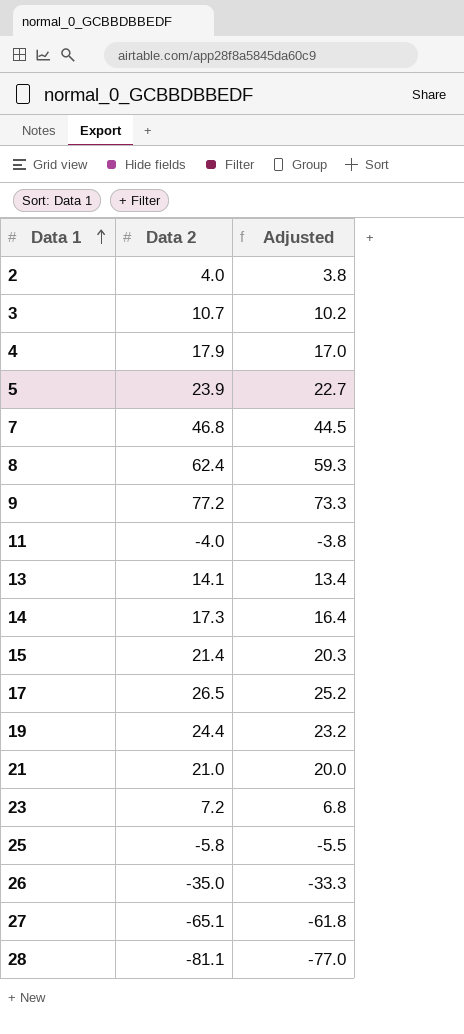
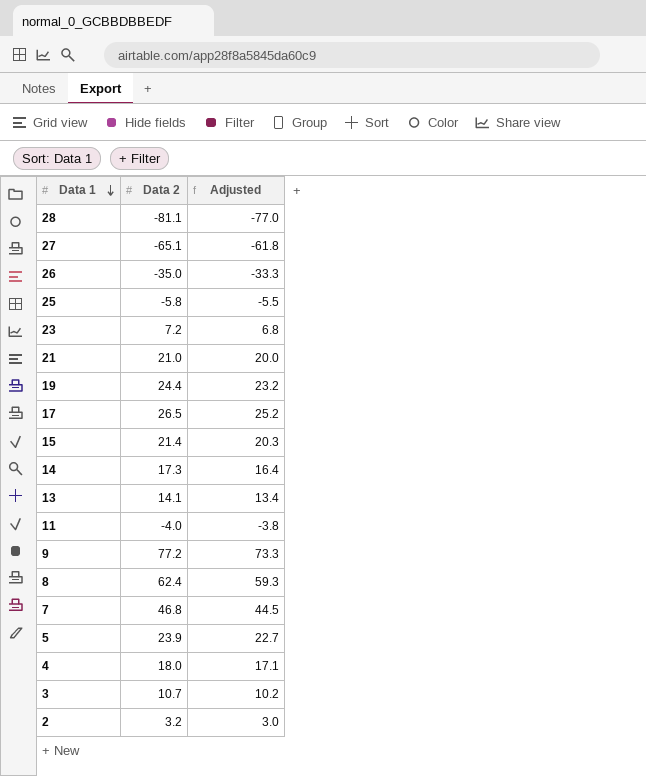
row order: Data 1 ascending -> Data 1 descending
4 | Data 2: 17.9 -> 18.0
4 | Adjusted: 17.0 -> 17.1
2 | Data 2: 4.0 -> 3.2
2 | Adjusted: 3.8 -> 3.0

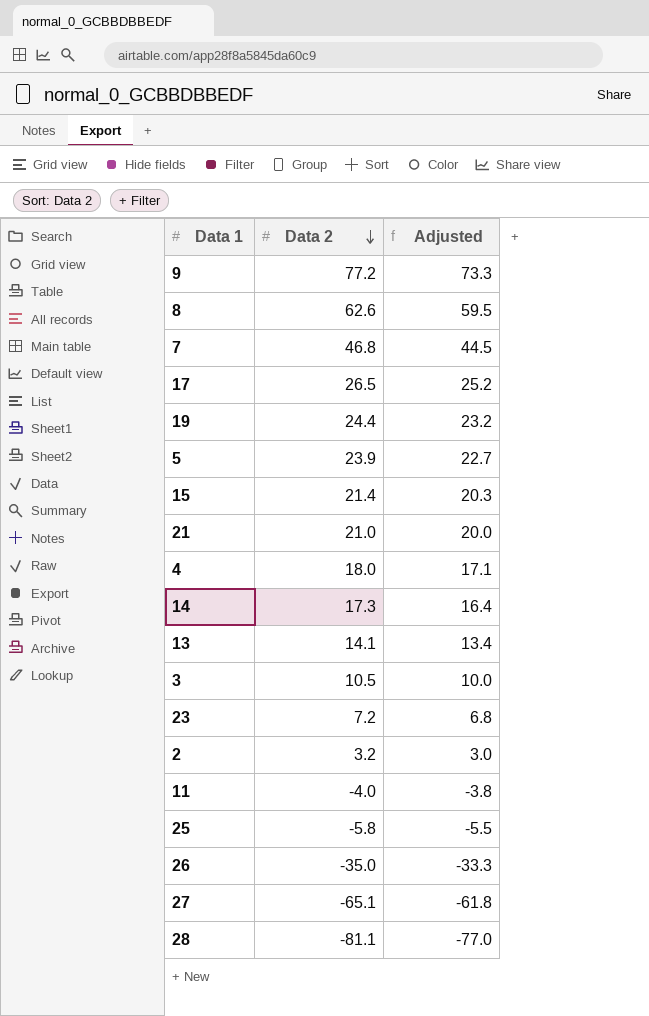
row order: Data 1 descending -> Data 2 descending
8 | Data 2: 62.4 -> 62.6
8 | Adjusted: 59.3 -> 59.5
3 | Data 2: 10.7 -> 10.5
3 | Adjusted: 10.2 -> 10.0

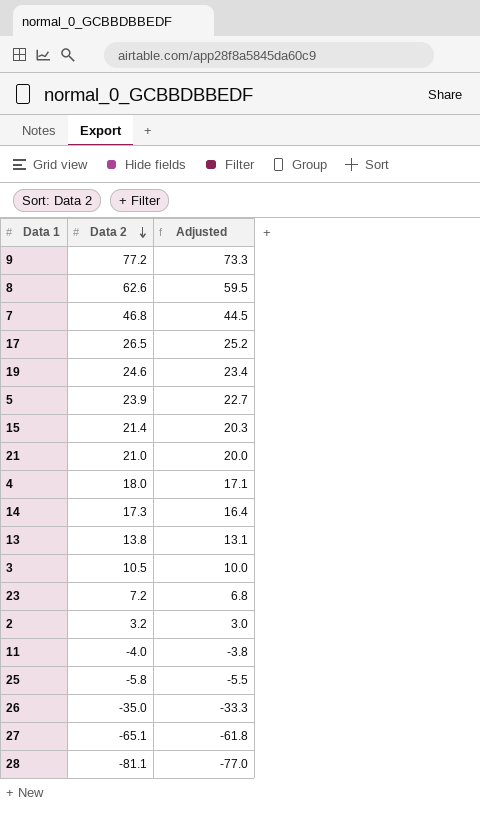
19 | Data 2: 24.4 -> 24.6
19 | Adjusted: 23.2 -> 23.4
13 | Data 2: 14.1 -> 13.8
13 | Adjusted: 13.4 -> 13.1

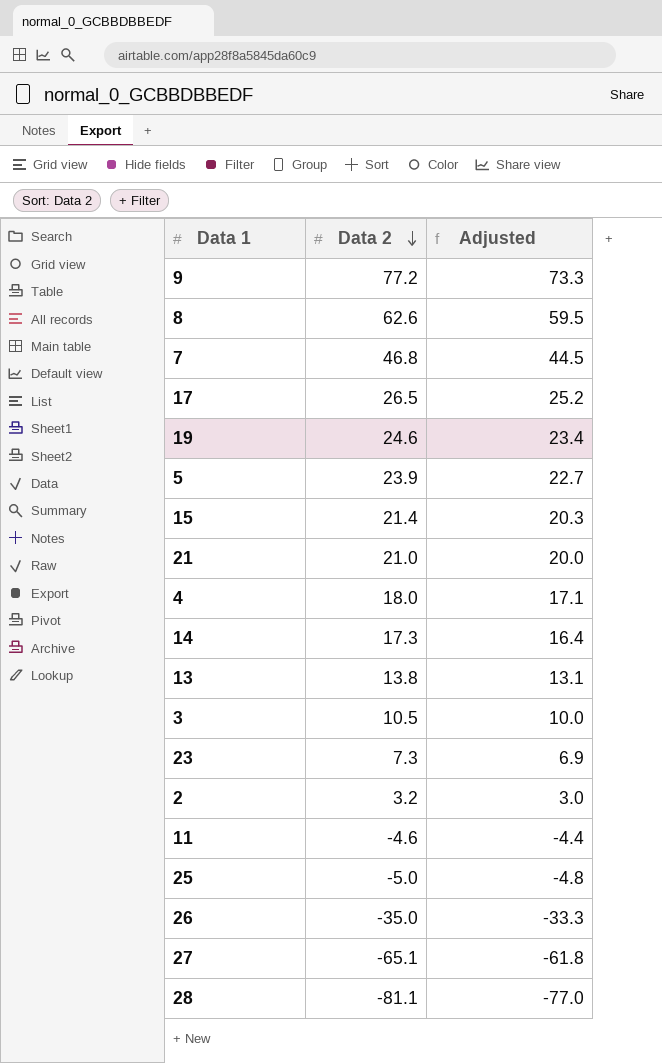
23 | Data 2: 7.2 -> 7.3
23 | Adjusted: 6.8 -> 6.9
11 | Data 2: -4.0 -> -4.6
11 | Adjusted: -3.8 -> -4.4
25 | Data 2: -5.8 -> -5.0
25 | Adjusted: -5.5 -> -4.8

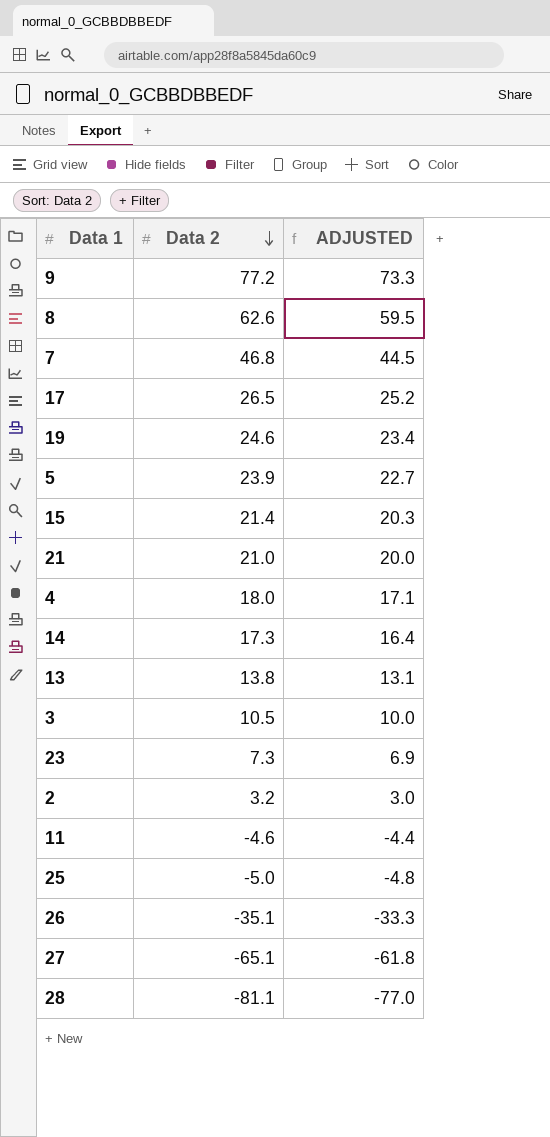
column name: Adjusted -> ADJUSTED
26 | Data 2: -35.0 -> -35.1

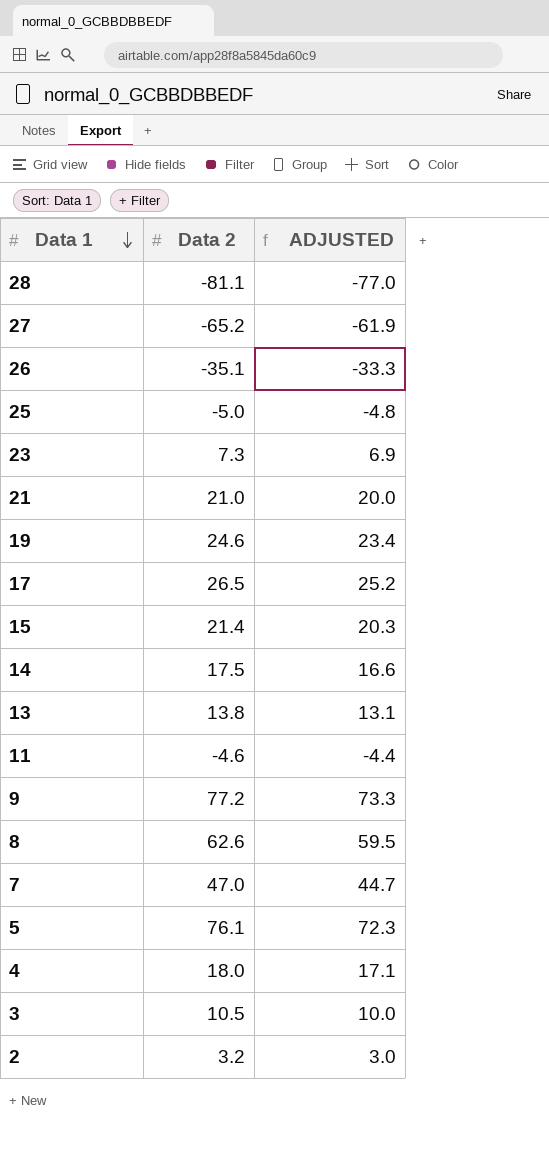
row order: Data 2 descending -> Data 1 descending
27 | Data 2: -65.1 -> -65.2
27 | ADJUSTED: -61.8 -> -61.9
14 | Data 2: 17.3 -> 17.5
14 | ADJUSTED: 16.4 -> 16.6
7 | Data 2: 46.8 -> 47.0
7 | ADJUSTED: 44.5 -> 44.7
5 | Data 2: 23.9 -> 76.1
5 | ADJUSTED: 22.7 -> 72.3

